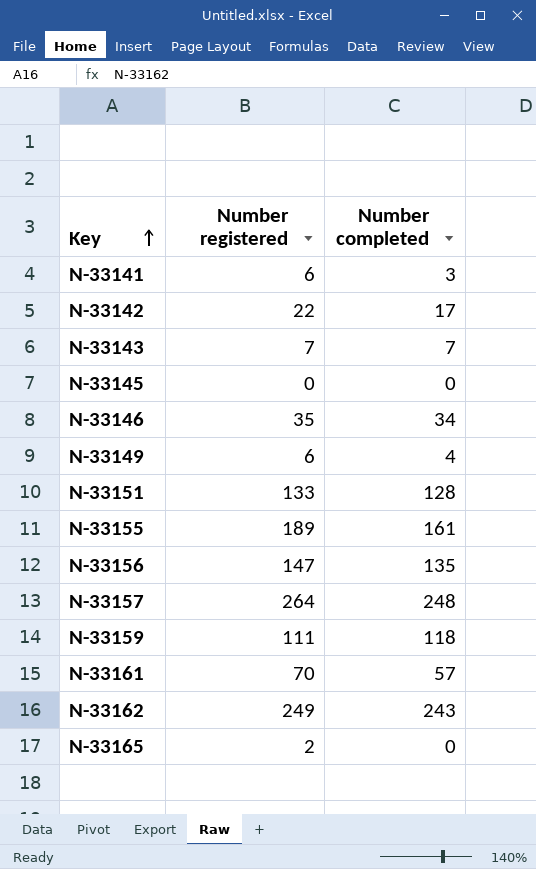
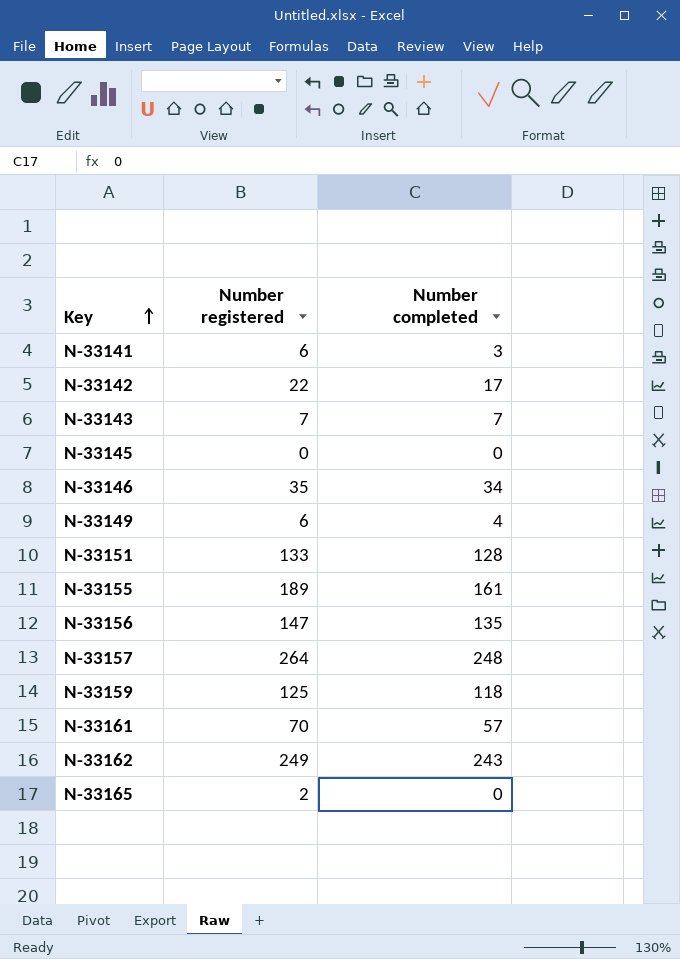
N-33159 | Number registered: 111 -> 125

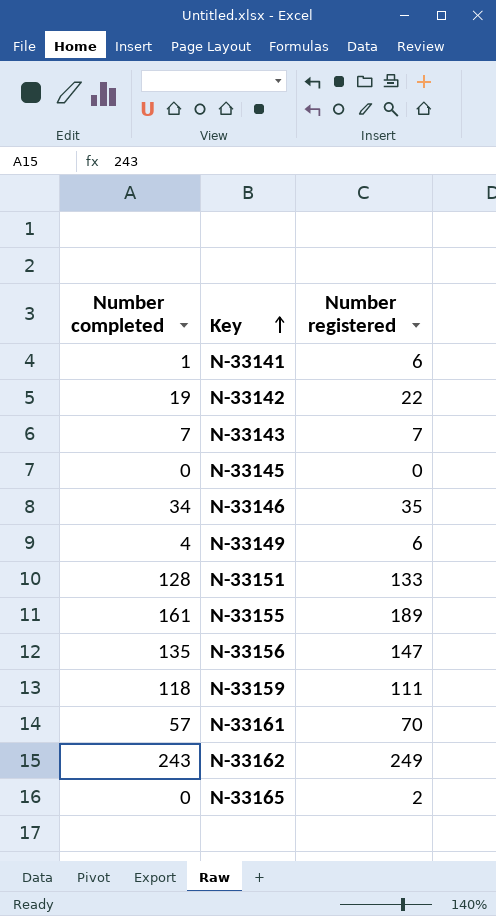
column Number completed | position: 3 -> 1
row N-33157: 264 | 248 -> none
N-33141 | Number completed: 3 -> 1
N-33142 | Number completed: 17 -> 19
N-33159 | Number registered: 125 -> 111

